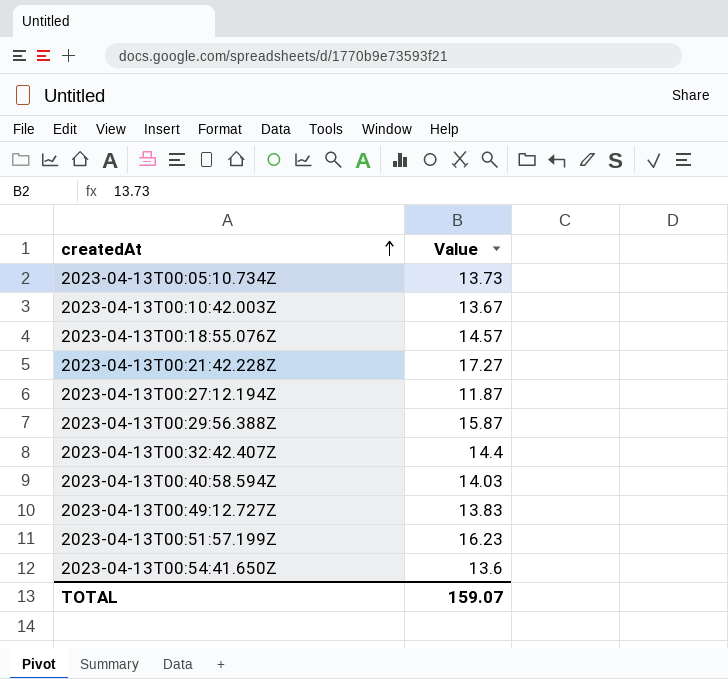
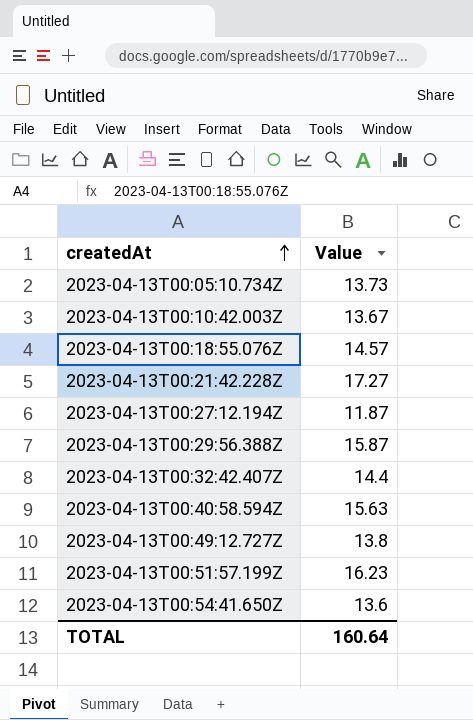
2023-04-13T00:40:58.594Z | Value: 14.03 -> 15.63
2023-04-13T00:49:12.727Z | Value: 13.83 -> 13.8
TOTAL | Value: 159.07 -> 160.64

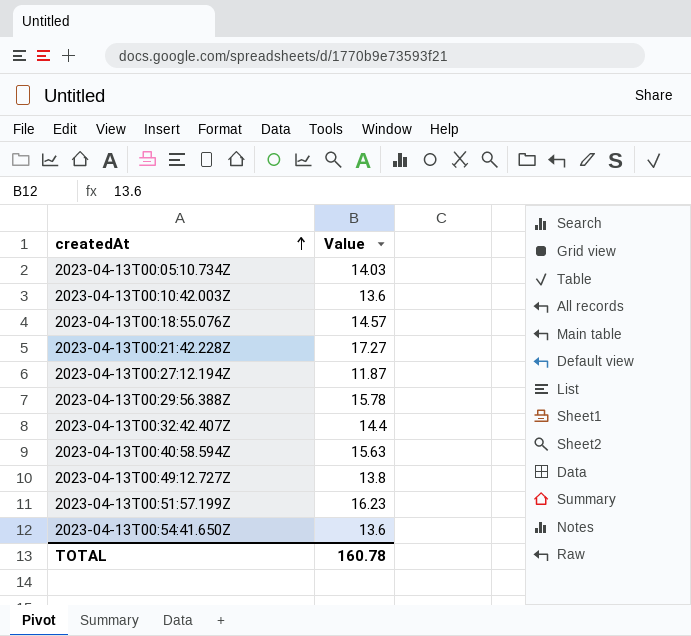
2023-04-13T00:05:10.734Z | Value: 13.73 -> 14.03
2023-04-13T00:10:42.003Z | Value: 13.67 -> 13.6
2023-04-13T00:29:56.388Z | Value: 15.87 -> 15.78
TOTAL | Value: 160.64 -> 160.78

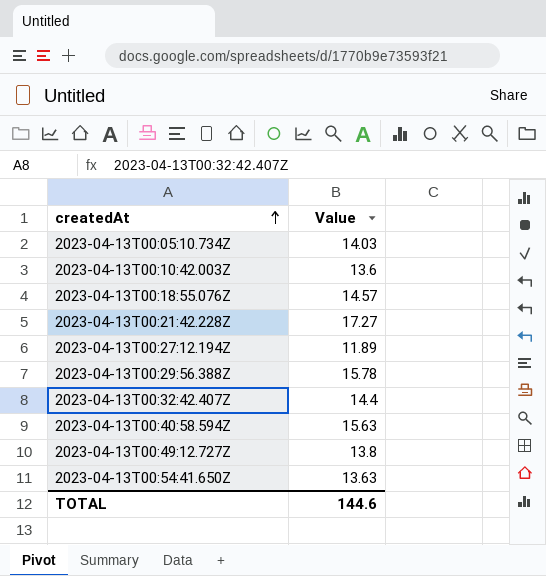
row 2023-04-13T00:51:57.199Z: 16.23 -> none
2023-04-13T00:27:12.194Z | Value: 11.87 -> 11.89
2023-04-13T00:54:41.650Z | Value: 13.6 -> 13.63
TOTAL | Value: 160.78 -> 144.6

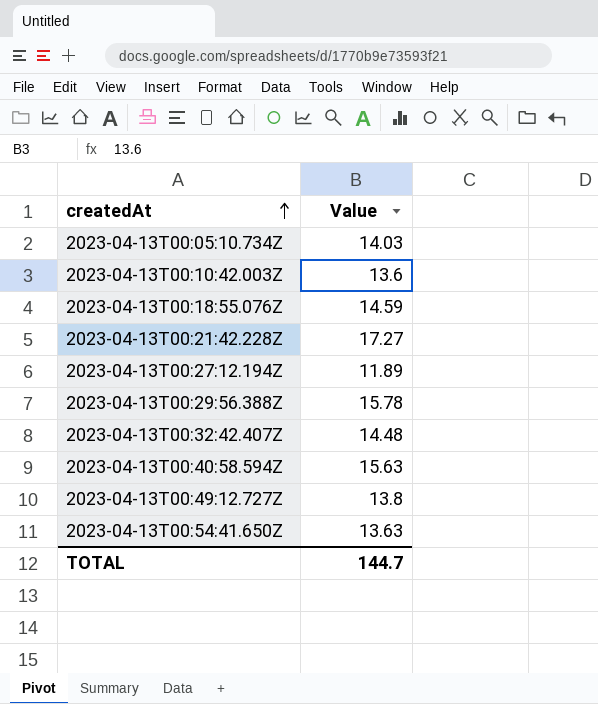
2023-04-13T00:18:55.076Z | Value: 14.57 -> 14.59
2023-04-13T00:32:42.407Z | Value: 14.4 -> 14.48
TOTAL | Value: 144.6 -> 144.7

